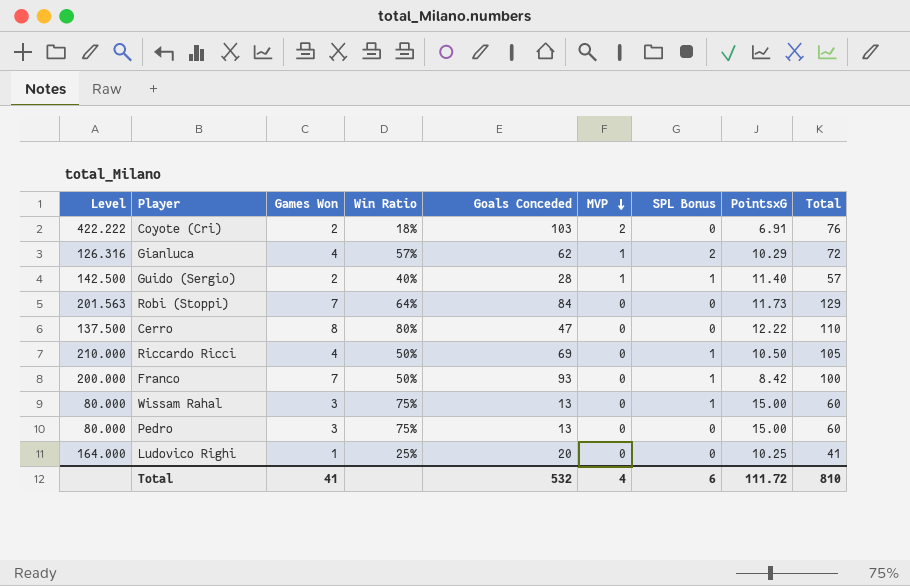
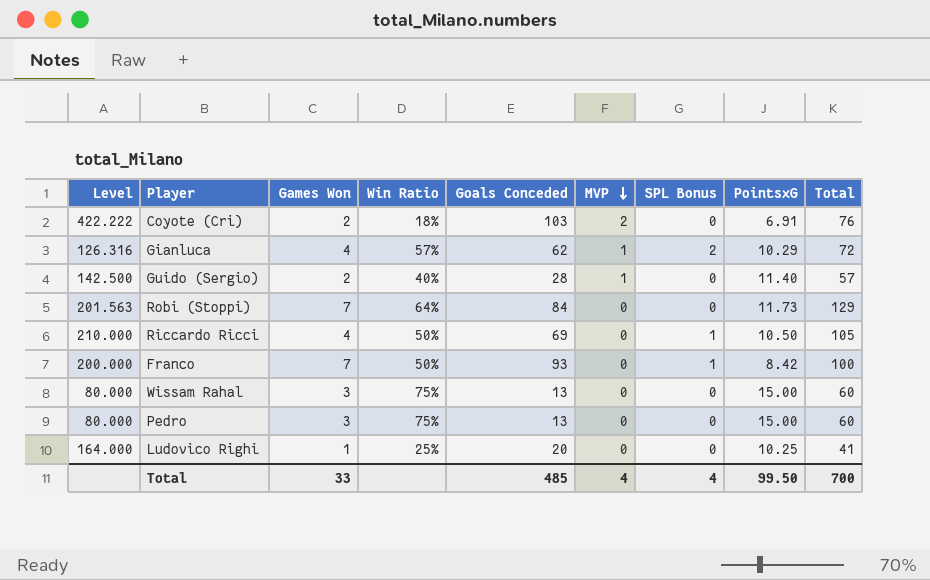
row Cerro: 137.500 | 8 | 80% | 47 | 0 | 0 | 12.22 | 110 -> none
Guido (Sergio) | SPL Bonus: 1 -> 0
Wissam Rahal | SPL Bonus: 1 -> 0
Total | Games Won: 41 -> 33
Total | Goals Conceded: 532 -> 485
Total | SPL Bonus: 6 -> 4
Total | PointsxG: 111.72 -> 99.50
Total | Total: 810 -> 700

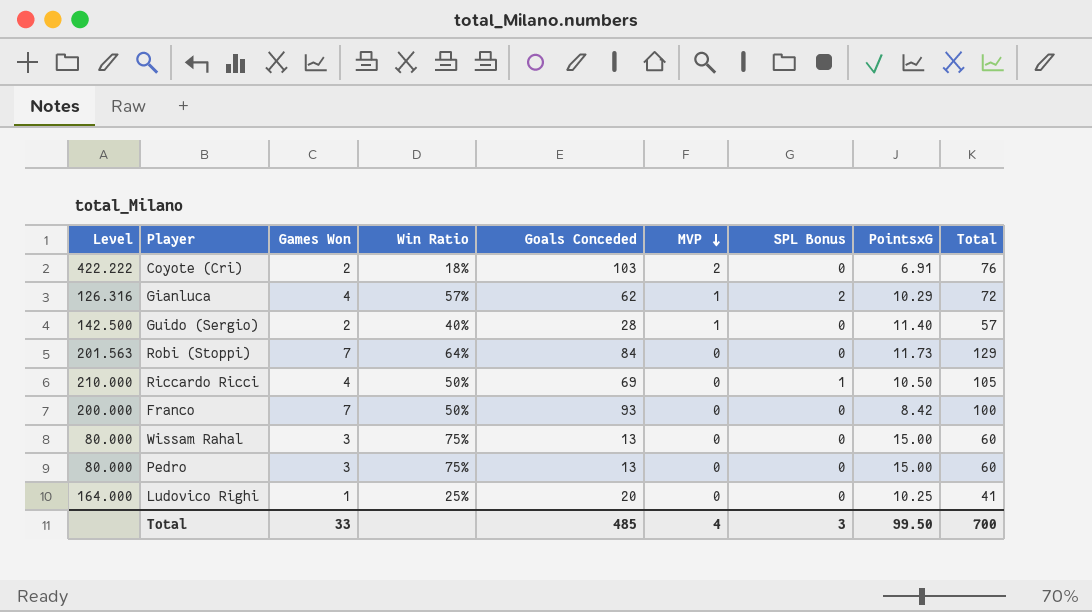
Franco | SPL Bonus: 1 -> 0
Total | SPL Bonus: 4 -> 3

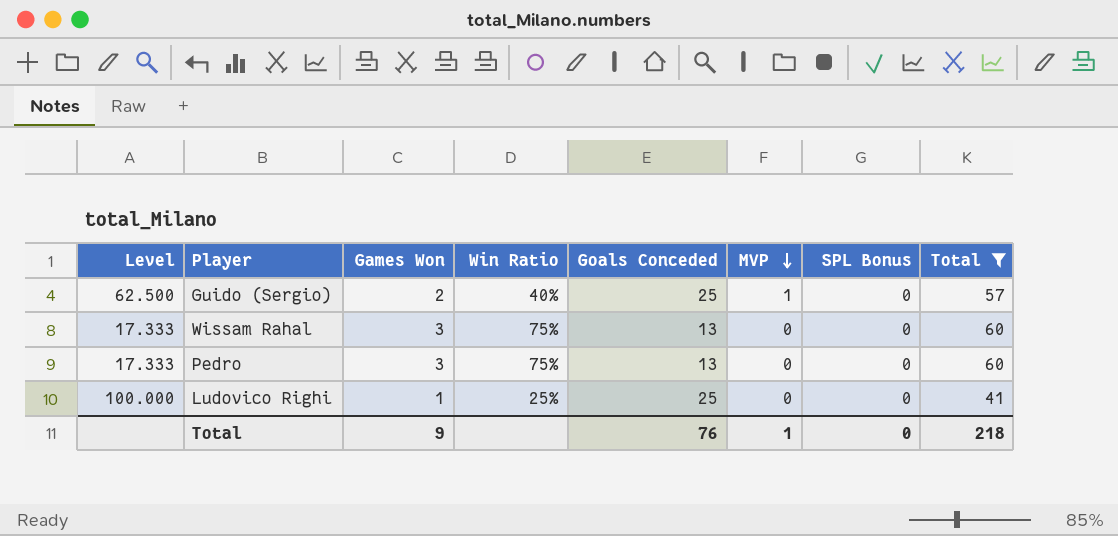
filter: none -> Total <= 60
column PointsxG | position: 8 -> none
column Level | formula: [Total] / [Win Ratio] -> [Goals Conceded] / [Win Ratio]
Guido (Sergio) | Goals Conceded: 28 -> 25
Ludovico Righi | Goals Conceded: 20 -> 25
Total | Games Won: 33 -> 9
Total | Goals Conceded: 485 -> 76
Total | MVP: 4 -> 1
Total | SPL Bonus: 3 -> 0
Total | Total: 700 -> 218

